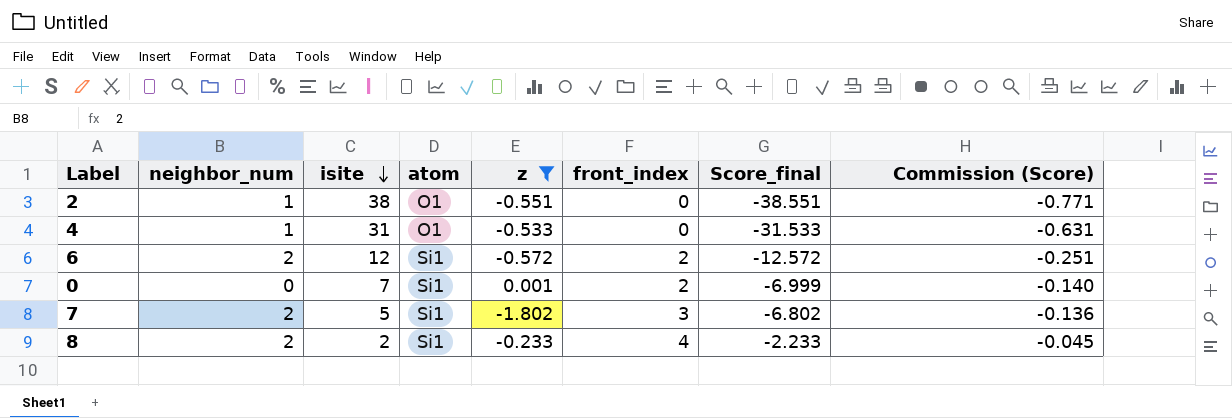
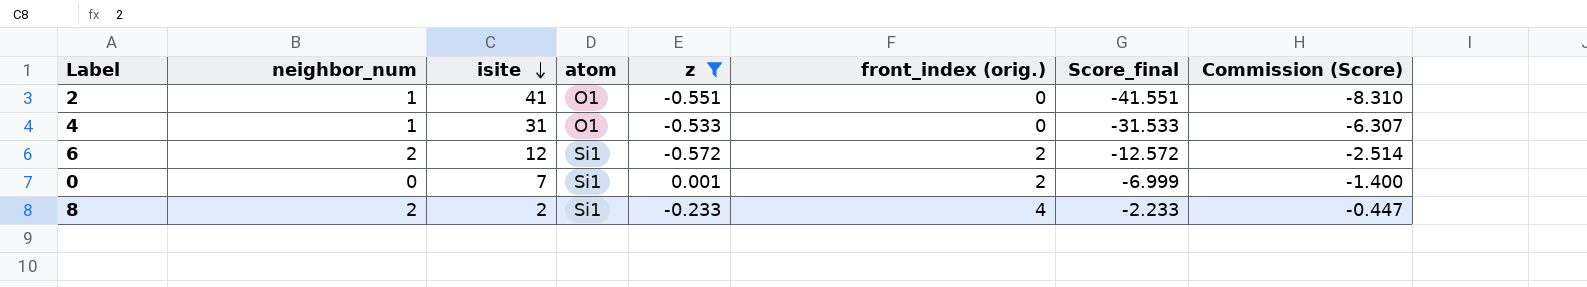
column name: front_index -> front_index (orig.)
column Commission (Score) | formula: [Score_final] * 0.02 -> [Score_final] * 0.2
row 7: 2 | 5 | Si1 | -1.802 | 3 | -6.802 | -0.136 -> none
2 | isite: 38 -> 41
2 | Score_final: -38.551 -> -41.551

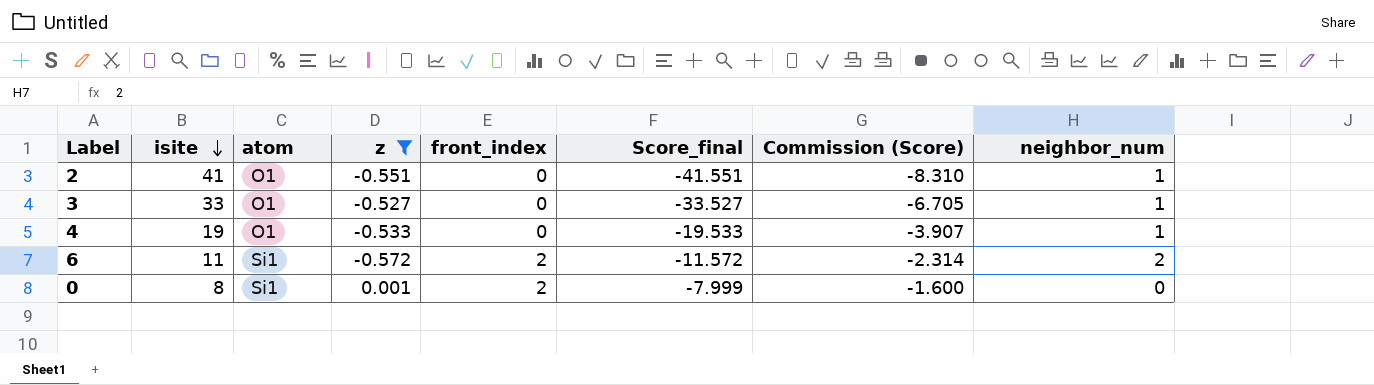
column name: front_index (orig.) -> front_index
column neighbor_num | position: 2 -> 8
row 8: 2 | 2 | Si1 | -0.233 | 4 | -2.233 | -0.447 -> none
row 3: none -> 33 | O1 | -0.527 | 0 | -33.527 | -6.705 | 1
4 | isite: 31 -> 19
4 | Score_final: -31.533 -> -19.533
4 | Commission (Score): -6.307 -> -3.907
6 | isite: 12 -> 11
6 | Score_final: -12.572 -> -11.572
6 | Commission (Score): -2.514 -> -2.314
0 | isite: 7 -> 8
0 | Score_final: -6.999 -> -7.999
0 | Commission (Score): -1.400 -> -1.600

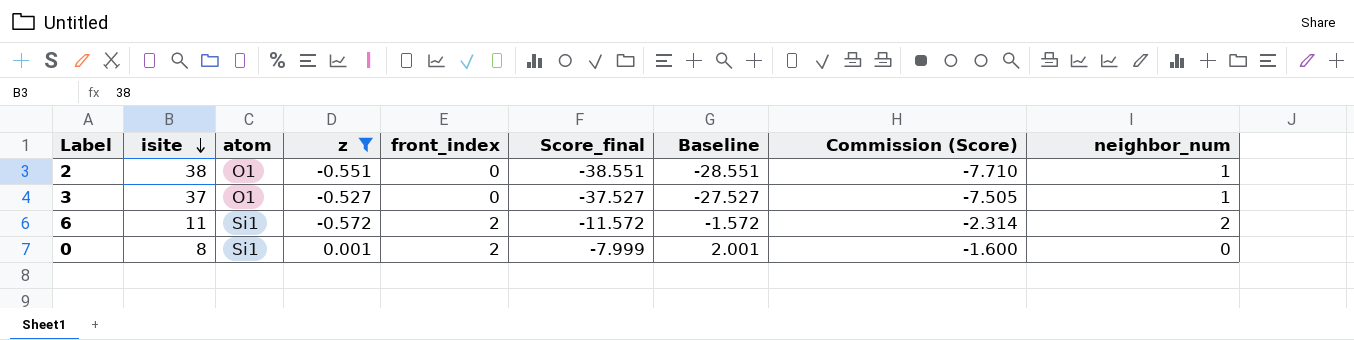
column Baseline | formula: none -> [Score_final] + 10
row 4: 19 | O1 | -0.533 | 0 | -19.533 | -3.907 | 1 -> none
2 | isite: 41 -> 38
2 | Score_final: -41.551 -> -38.551
2 | Commission (Score): -8.310 -> -7.710
3 | isite: 33 -> 37
3 | Score_final: -33.527 -> -37.527
3 | Commission (Score): -6.705 -> -7.505

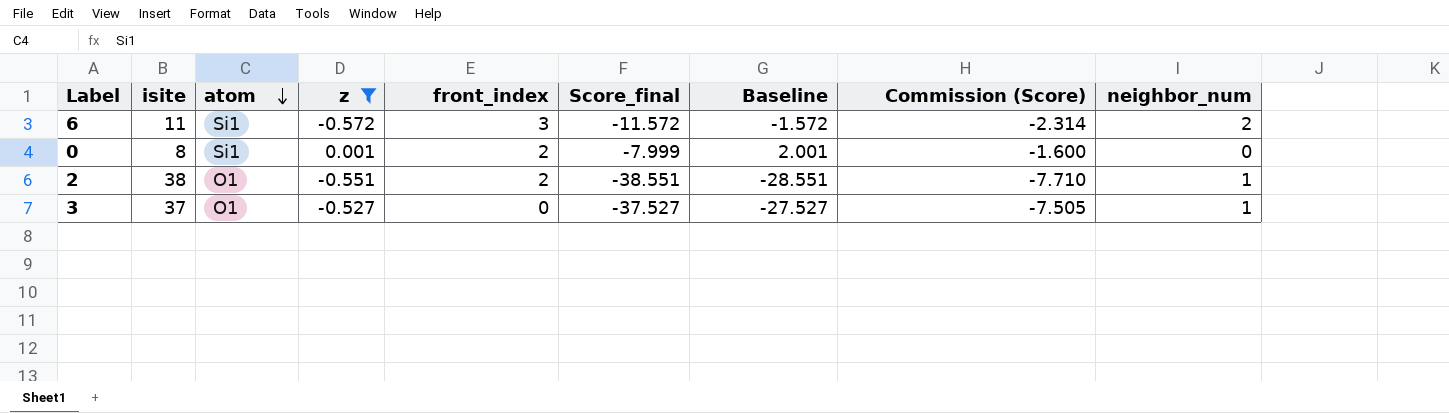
row order: isite descending -> atom descending
6 | front_index: 2 -> 3
2 | front_index: 0 -> 2

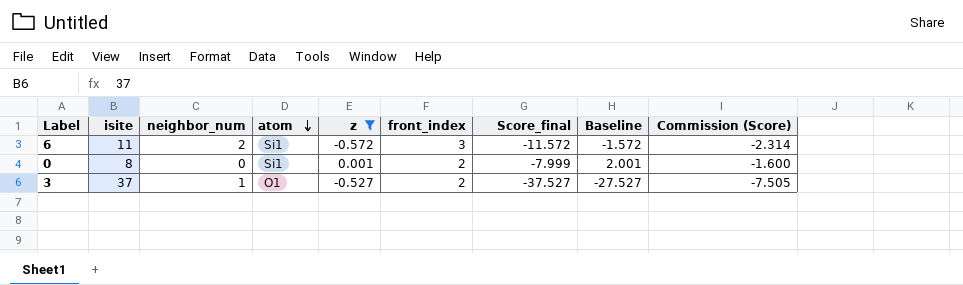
column neighbor_num | position: 9 -> 3
row 2: 38 | O1 | -0.551 | 2 | -38.551 | -28.551 | -7.710 | 1 -> none
3 | front_index: 0 -> 2

